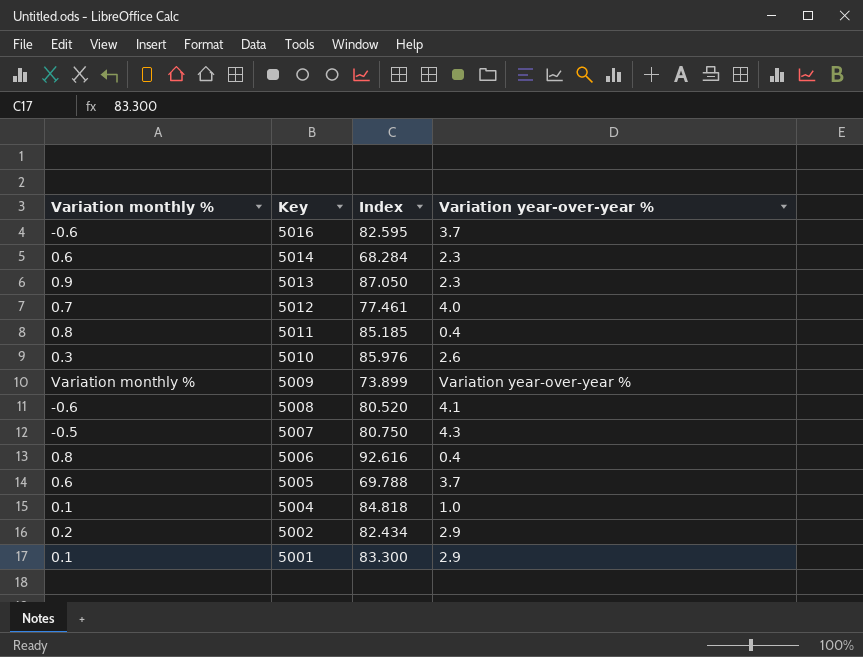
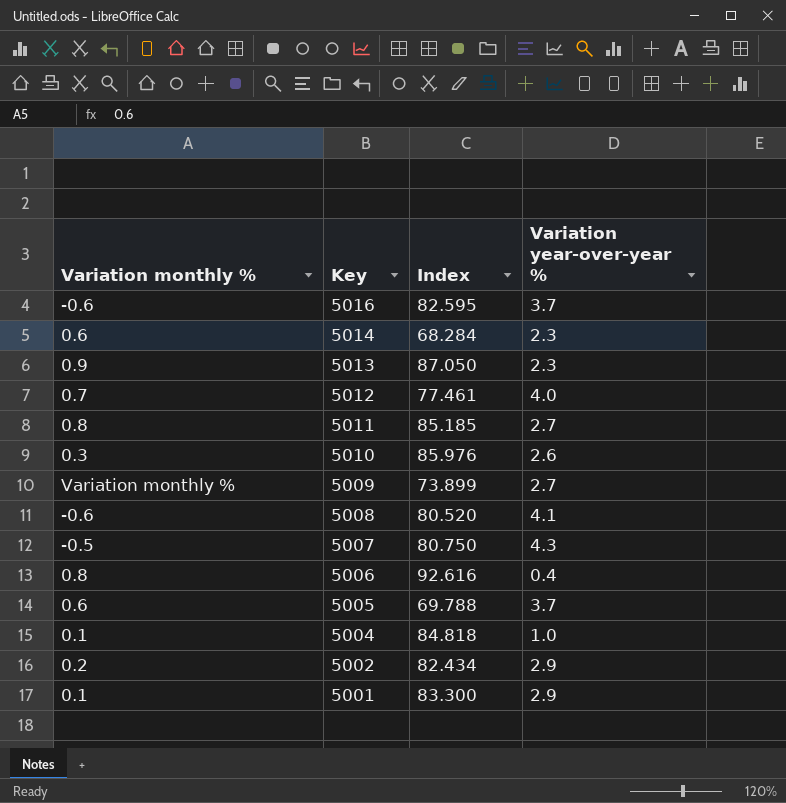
5011 | Variation year-over-year %: 0.4 -> 2.7
5009 | Variation year-over-year %: Variation year-over-year % -> 2.7

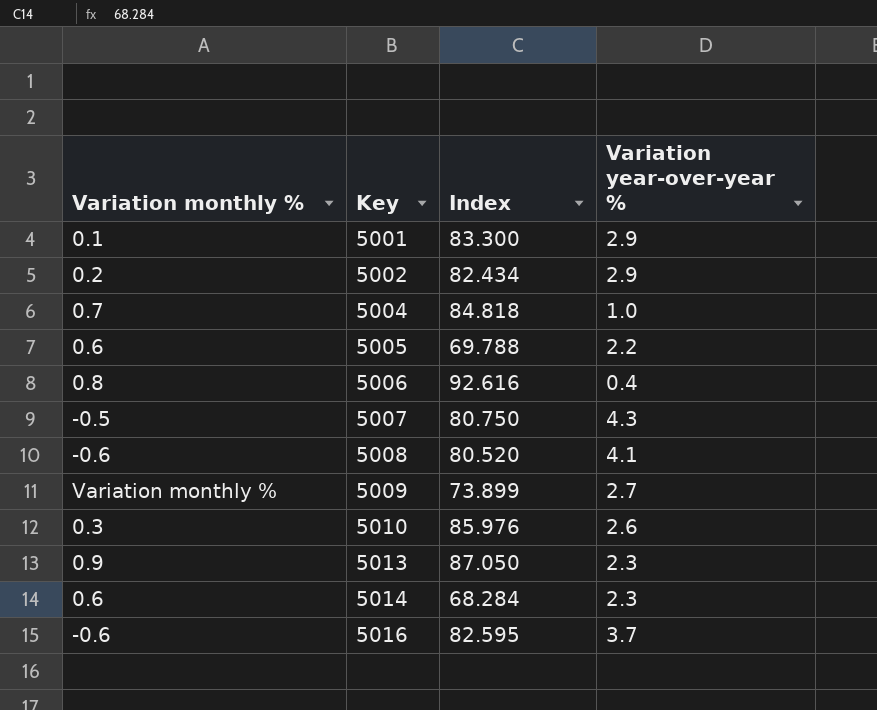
row order: Key descending -> Key ascending
row 5012: 0.7 | 77.461 | 4.0 -> none
row 5011: 0.8 | 85.185 | 2.7 -> none
5004 | Variation monthly %: 0.1 -> 0.7
5005 | Variation year-over-year %: 3.7 -> 2.2

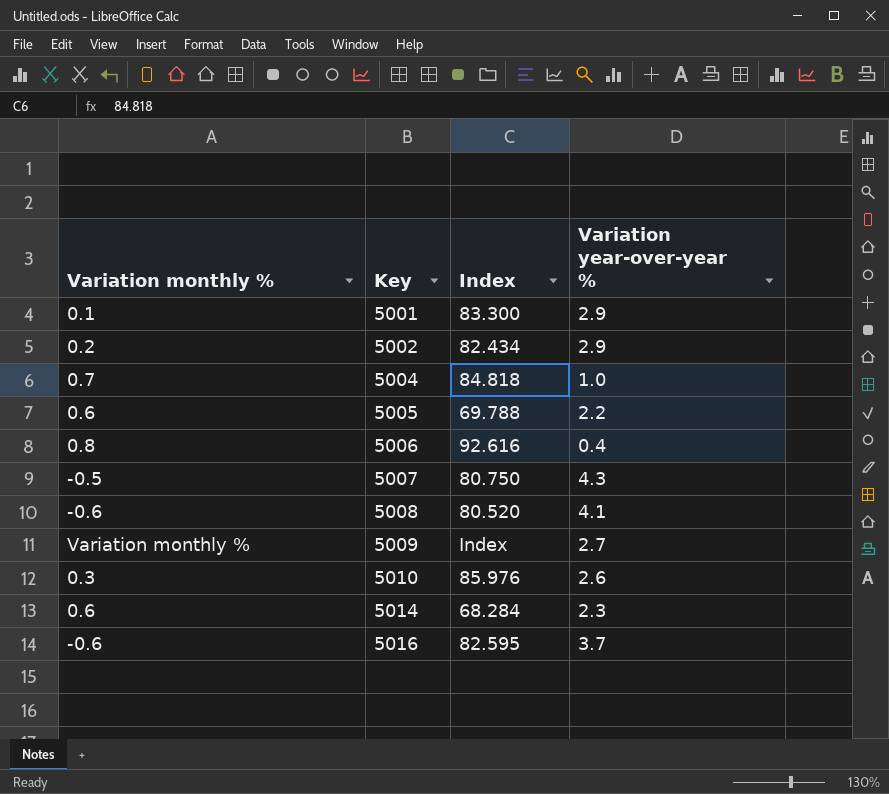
row 5013: 0.9 | 87.050 | 2.3 -> none
5009 | Index: 73.899 -> Index

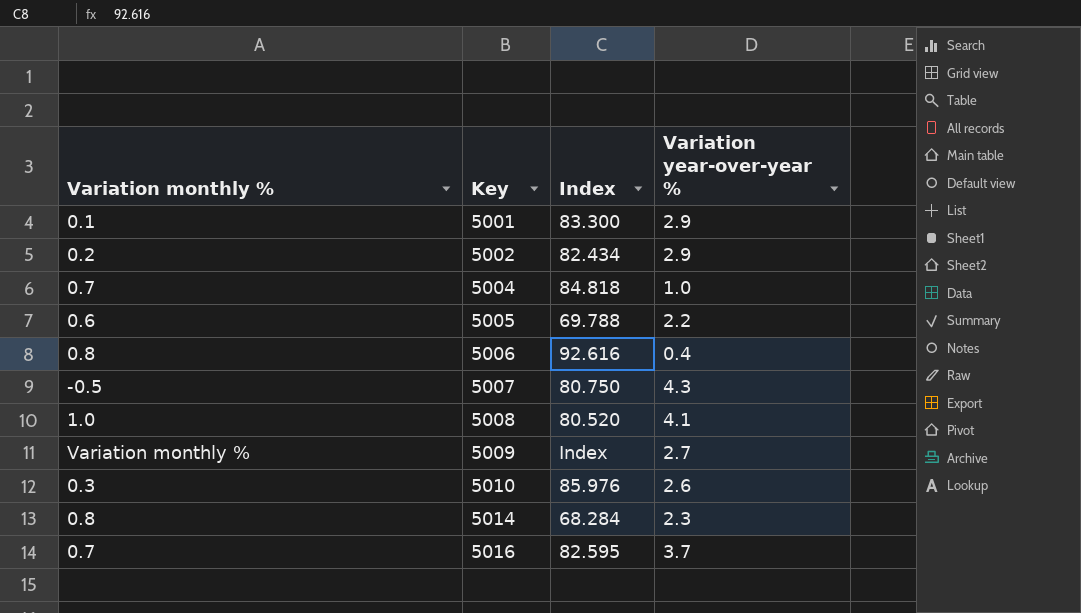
5008 | Variation monthly %: -0.6 -> 1.0
5014 | Variation monthly %: 0.6 -> 0.8
5016 | Variation monthly %: -0.6 -> 0.7

